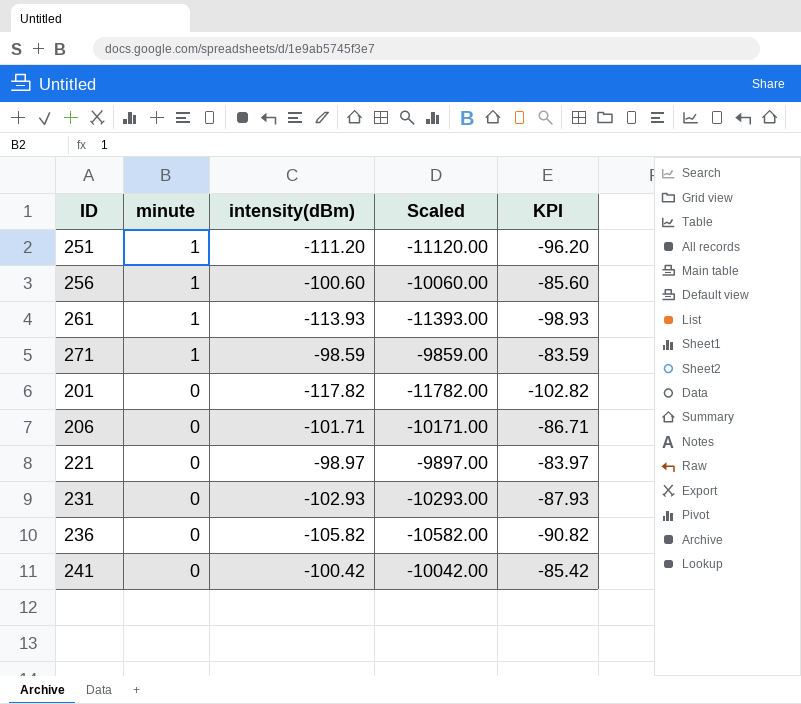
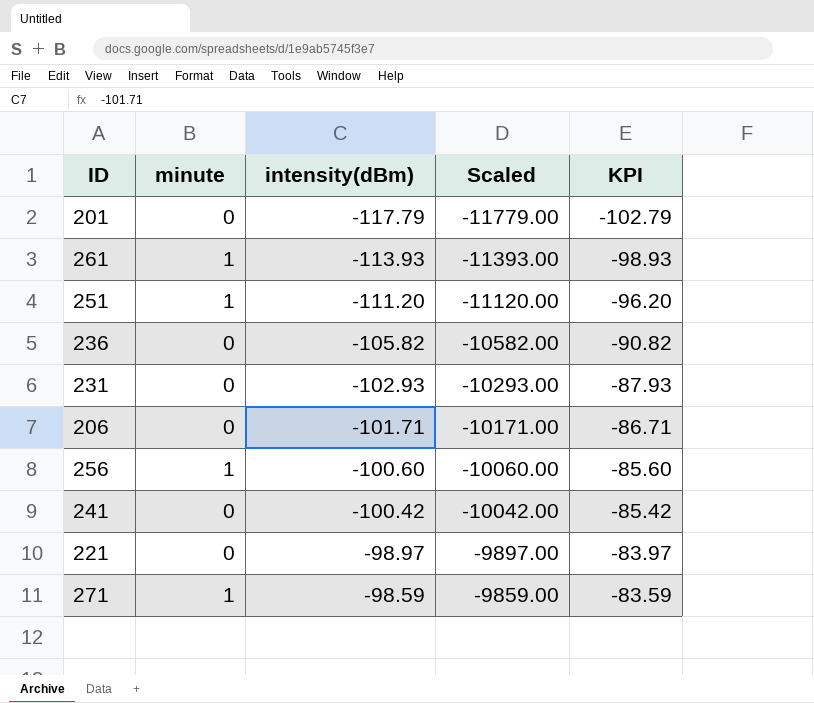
row order: minute descending -> intensity(dBm) ascending
201 | intensity(dBm): -117.82 -> -117.79
201 | Scaled: -11782.00 -> -11779.00
201 | KPI: -102.82 -> -102.79

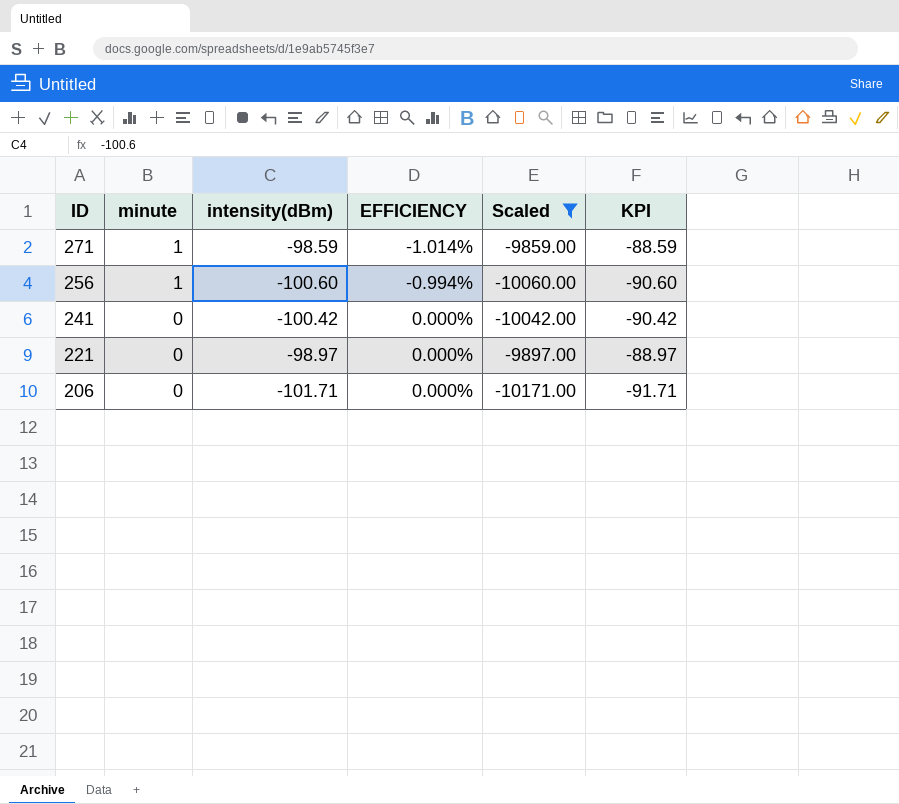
filter: none -> Scaled >= -10171.00
row order: intensity(dBm) ascending -> ID descending
column EFFICIENCY | formula: none -> [minute] / [intensity(dBm)]
column KPI | formula: [intensity(dBm)] + 15 -> [intensity(dBm)] + 10

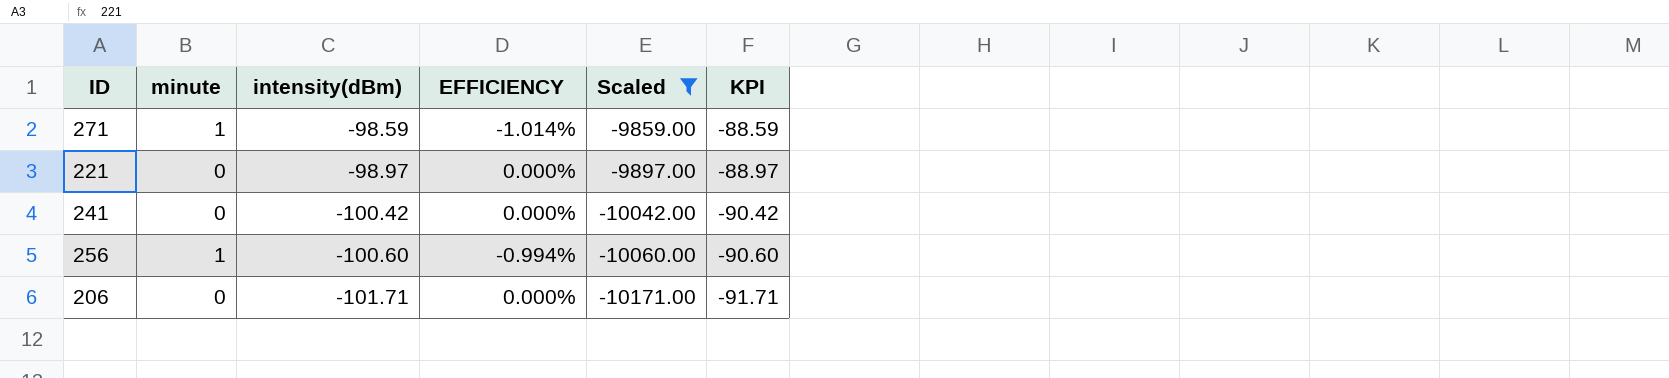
row order: ID descending -> intensity(dBm) descending

